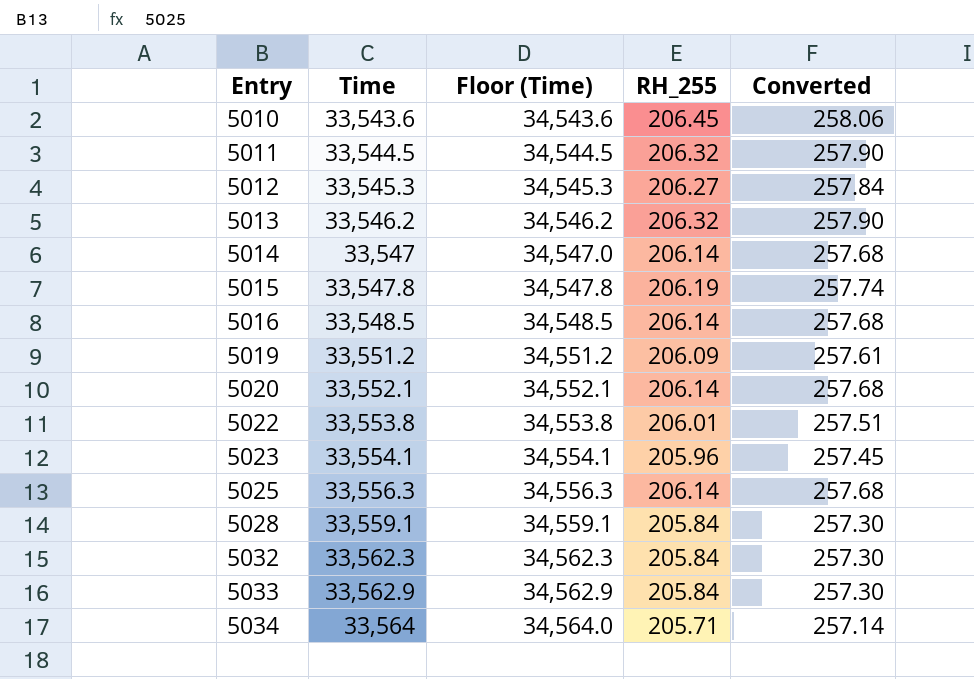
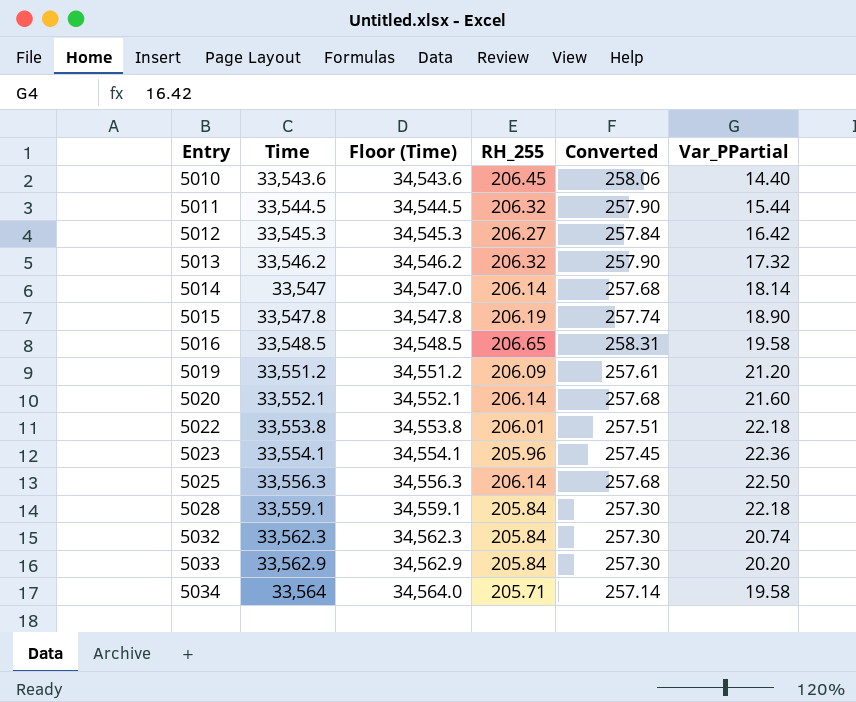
column Var_PPartial | position: none -> 6
5016 | RH_255: 206.14 -> 206.65
5016 | Converted: 257.68 -> 258.31

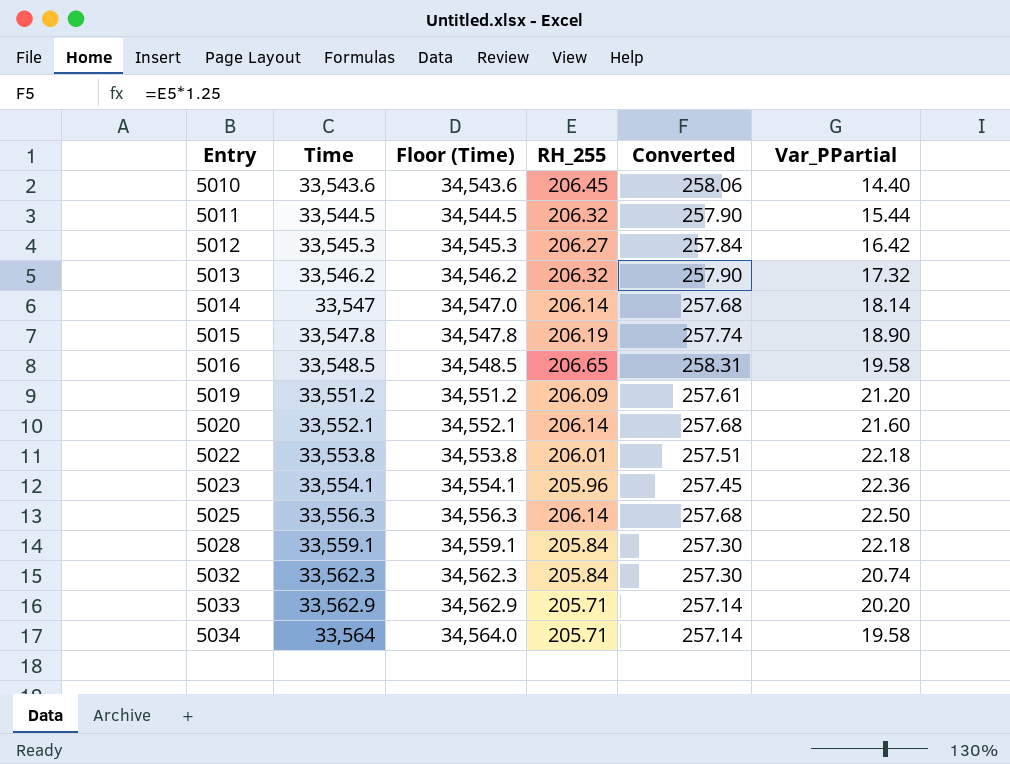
5033 | RH_255: 205.84 -> 205.71
5033 | Converted: 257.30 -> 257.14

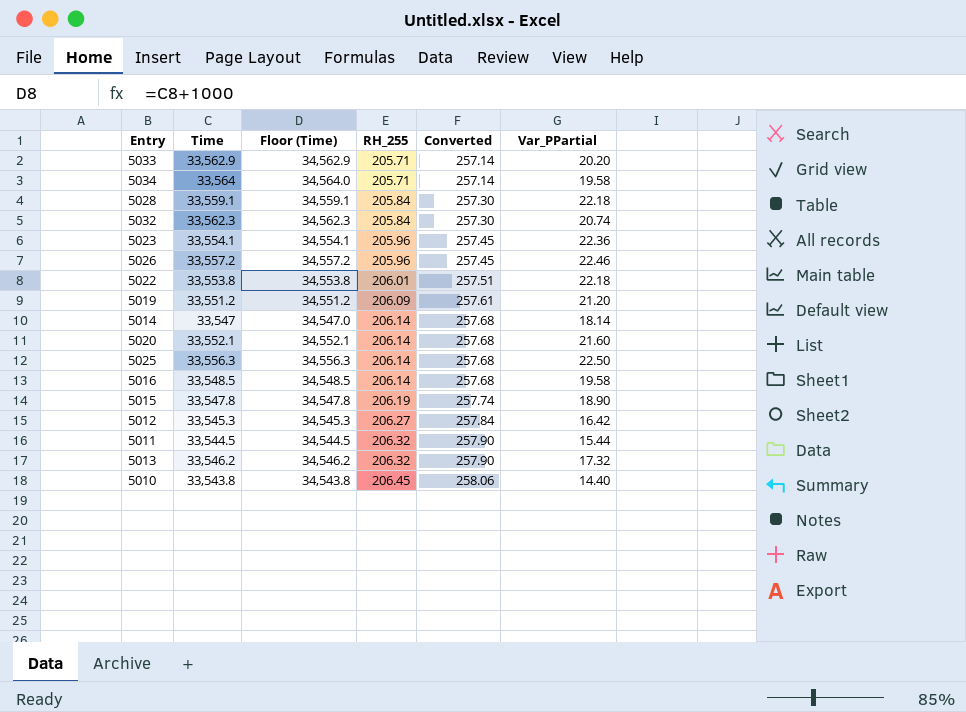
row order: Entry ascending -> RH_255 ascending
row 5026: none -> 33,557.2 | 34,557.2 | 205.96 | 257.45 | 22.46
5016 | RH_255: 206.65 -> 206.14
5016 | Converted: 258.31 -> 257.68
5010 | Time: 33,543.6 -> 33,543.8
5010 | Floor (Time): 34,543.6 -> 34,543.8

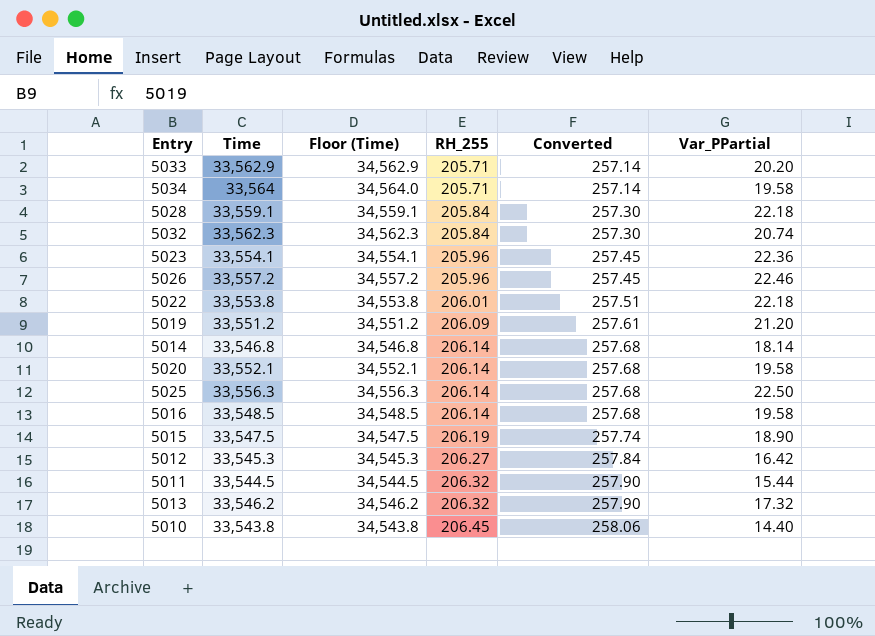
5014 | Time: 33,547 -> 33,546.8
5014 | Floor (Time): 34,547.0 -> 34,546.8
5020 | Var_PPartial: 21.60 -> 19.58
5015 | Time: 33,547.8 -> 33,547.5
5015 | Floor (Time): 34,547.8 -> 34,547.5

